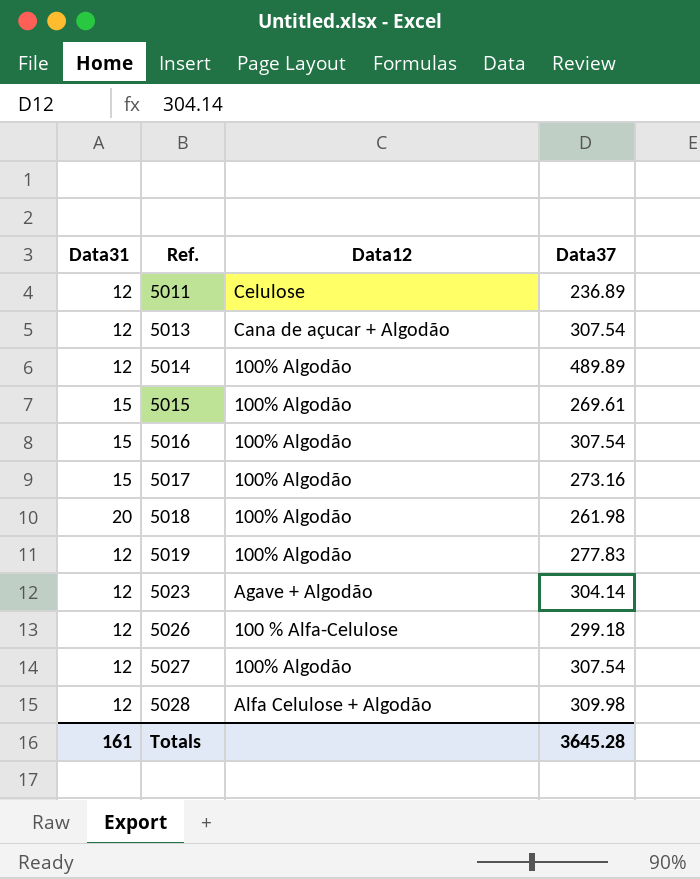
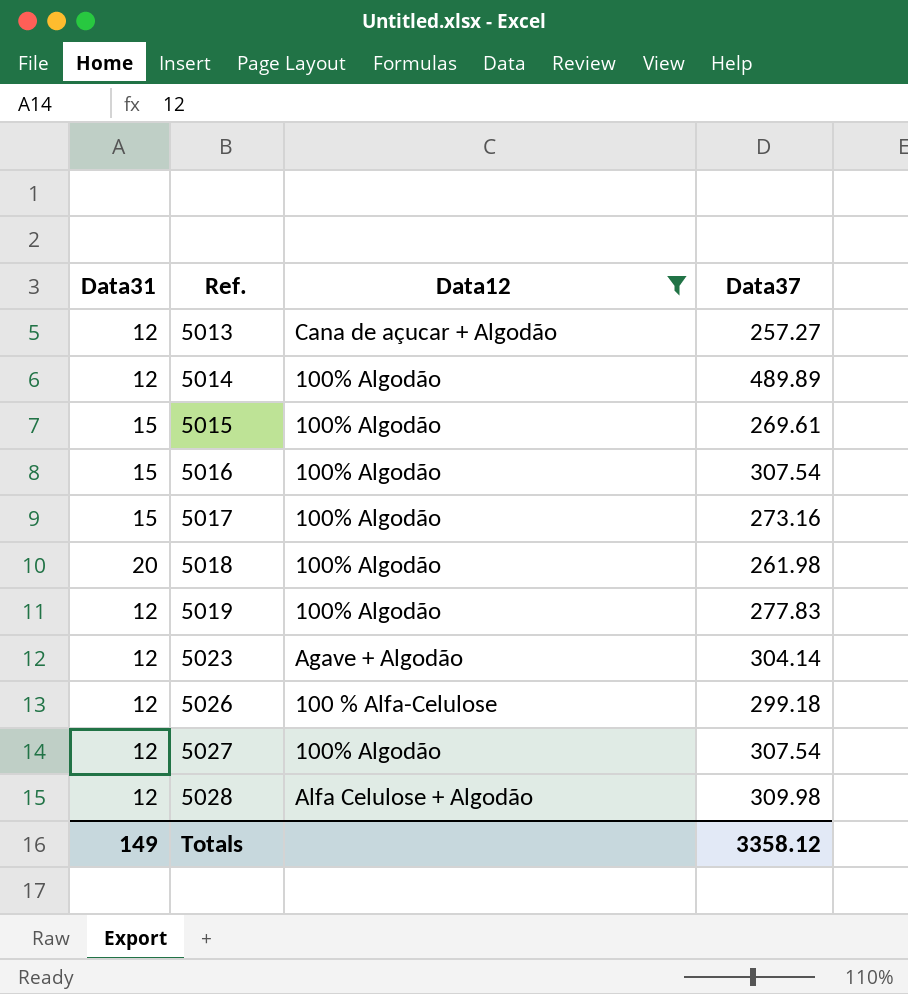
filter: none -> Data12 != Celulose
5013 | Data37: 307.54 -> 257.27
Totals | Data31: 161 -> 149
Totals | Data37: 3645.28 -> 3358.12

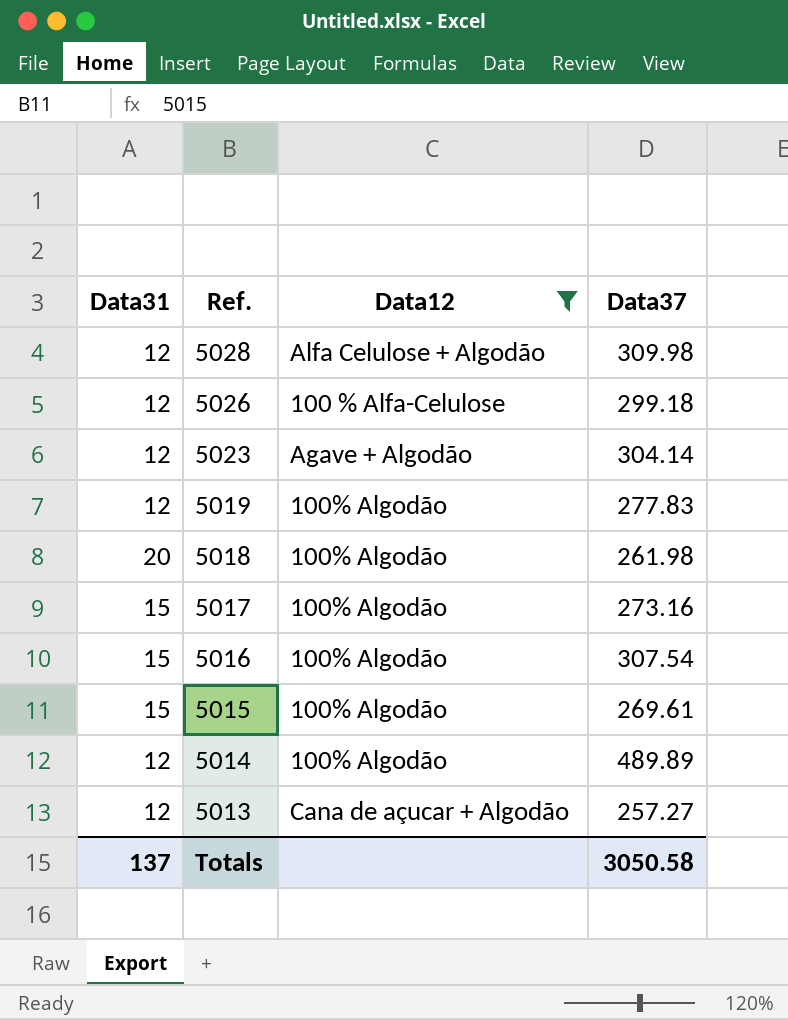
row order: Ref. ascending -> Ref. descending
row 5027: 12 | 100% Algodão | 307.54 -> none
Totals | Data31: 149 -> 137
Totals | Data37: 3358.12 -> 3050.58

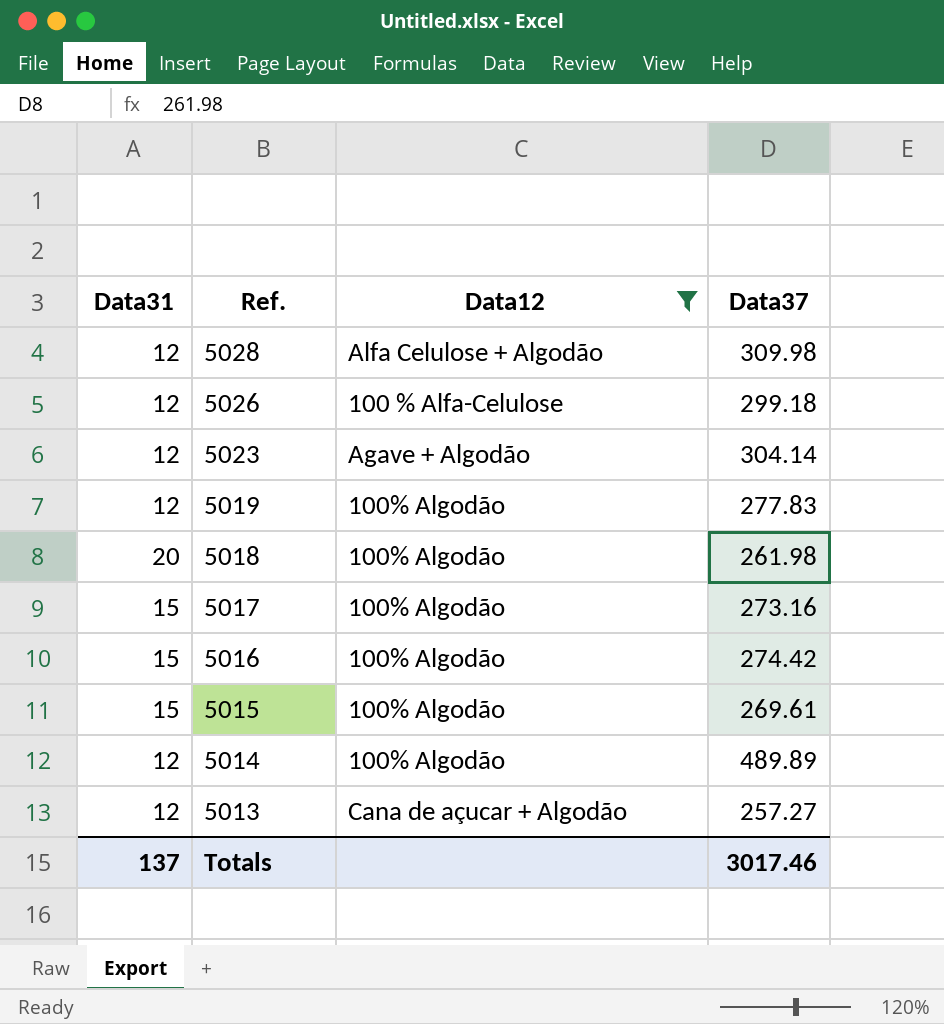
5016 | Data37: 307.54 -> 274.42
Totals | Data37: 3050.58 -> 3017.46

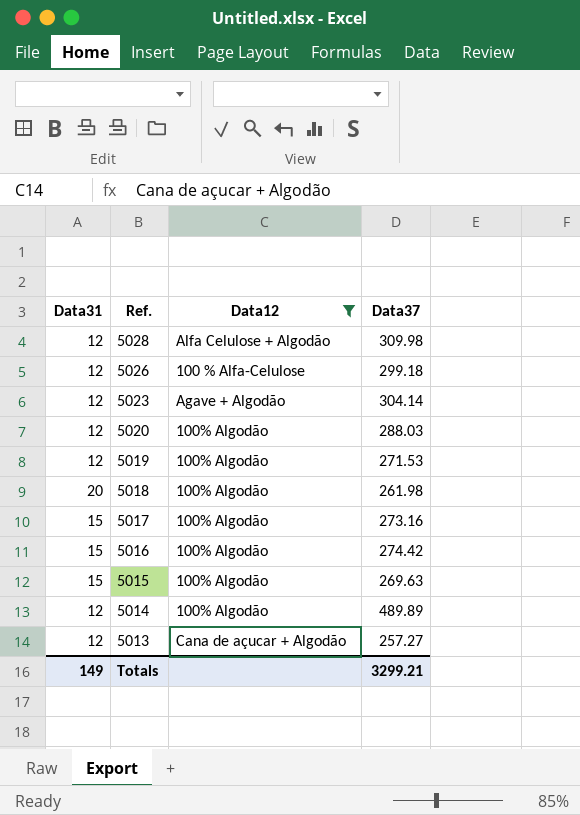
row 5020: none -> 12 | 100% Algodão | 288.03
5019 | Data37: 277.83 -> 271.53
5015 | Data37: 269.61 -> 269.63
Totals | Data31: 137 -> 149
Totals | Data37: 3017.46 -> 3299.21

